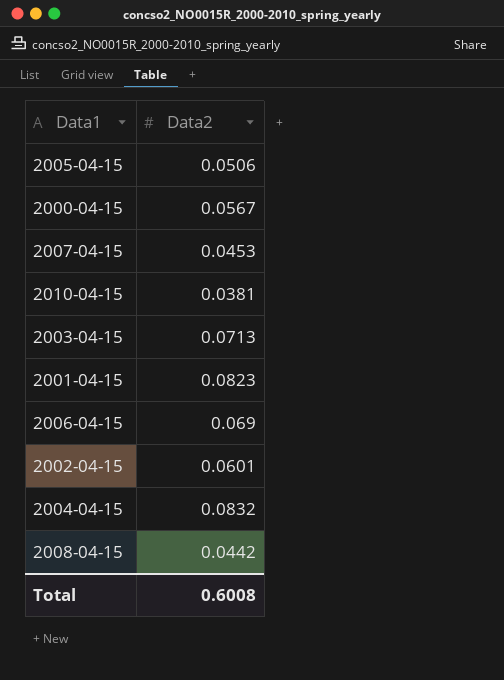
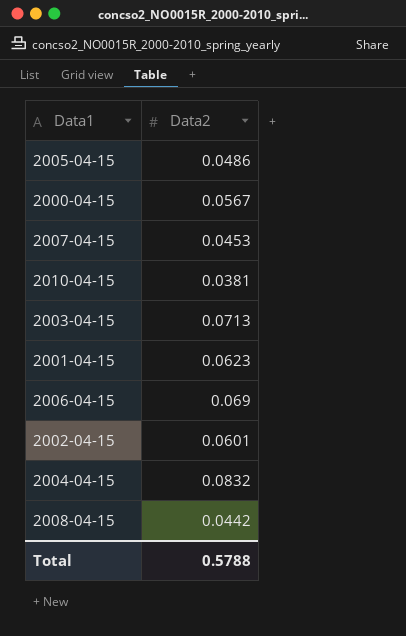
2005-04-15 | Data2: 0.0506 -> 0.0486
2001-04-15 | Data2: 0.0823 -> 0.0623
Total | Data2: 0.6008 -> 0.5788

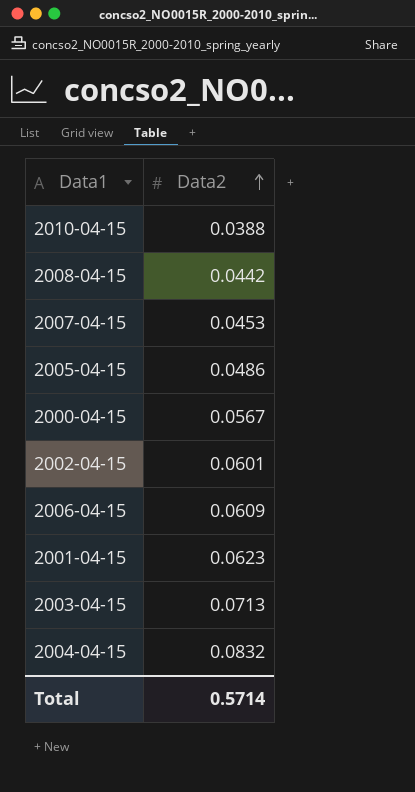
row order: none -> Data2 ascending
2010-04-15 | Data2: 0.0381 -> 0.0388
2006-04-15 | Data2: 0.069 -> 0.0609
Total | Data2: 0.5788 -> 0.5714

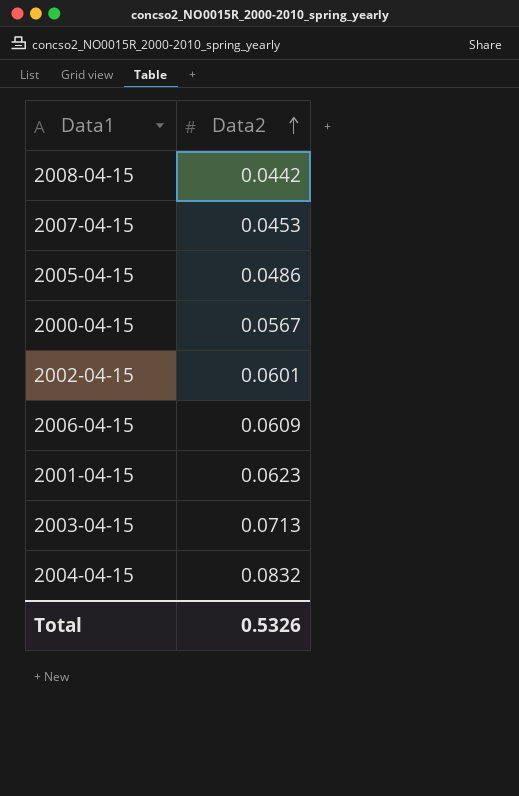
row 2010-04-15: 0.0388 -> none
Total | Data2: 0.5714 -> 0.5326

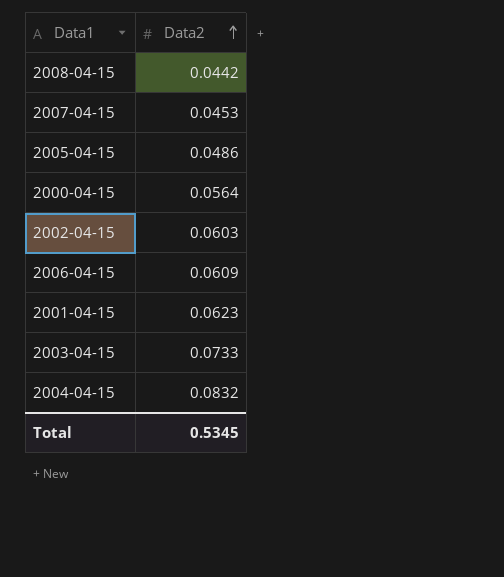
2000-04-15 | Data2: 0.0567 -> 0.0564
2002-04-15 | Data2: 0.0601 -> 0.0603
2003-04-15 | Data2: 0.0713 -> 0.0733
Total | Data2: 0.5326 -> 0.5345

